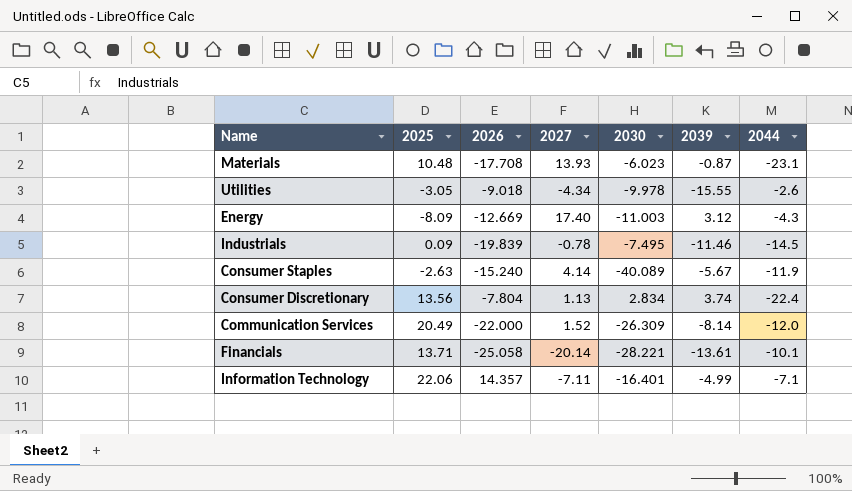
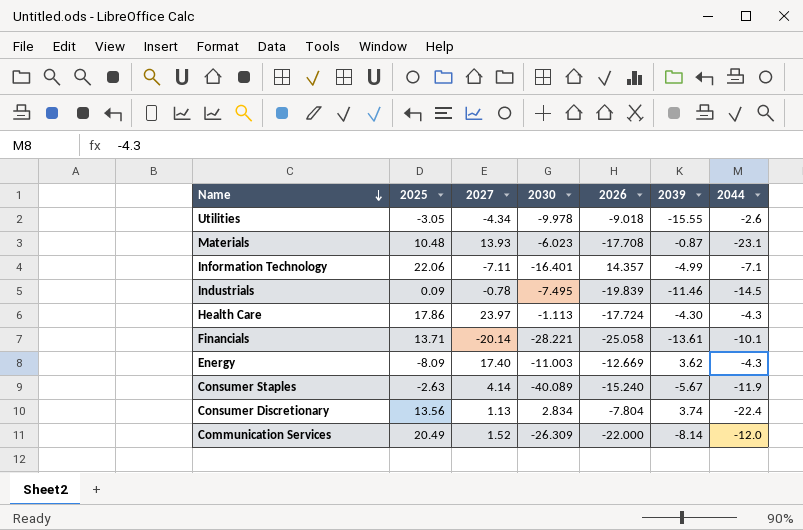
row order: none -> Name descending
column 2026 | position: 3 -> 5
row Health Care: none -> 17.86 | 23.97 | -1.113 | -17.724 | -4.30 | -4.3
Energy | 2039: 3.12 -> 3.62

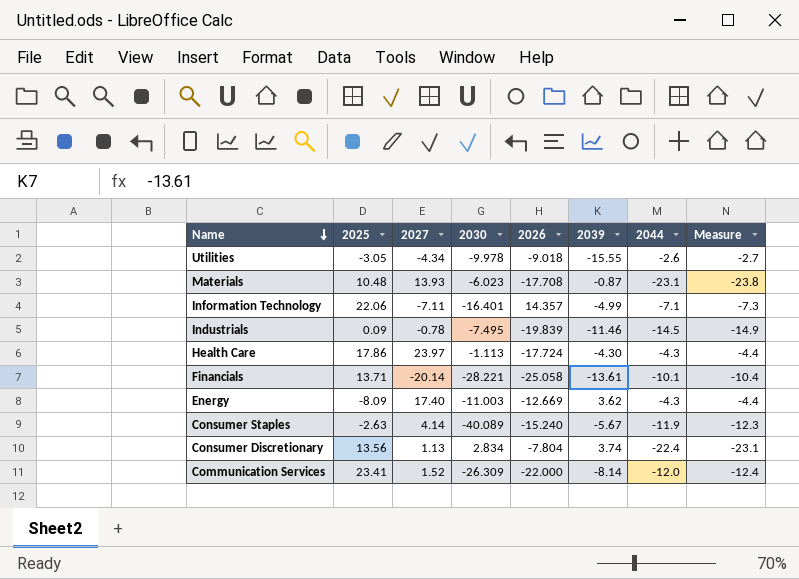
column Measure | formula: none -> [2044] * 1.03
Communication Services | 2025: 20.49 -> 23.41

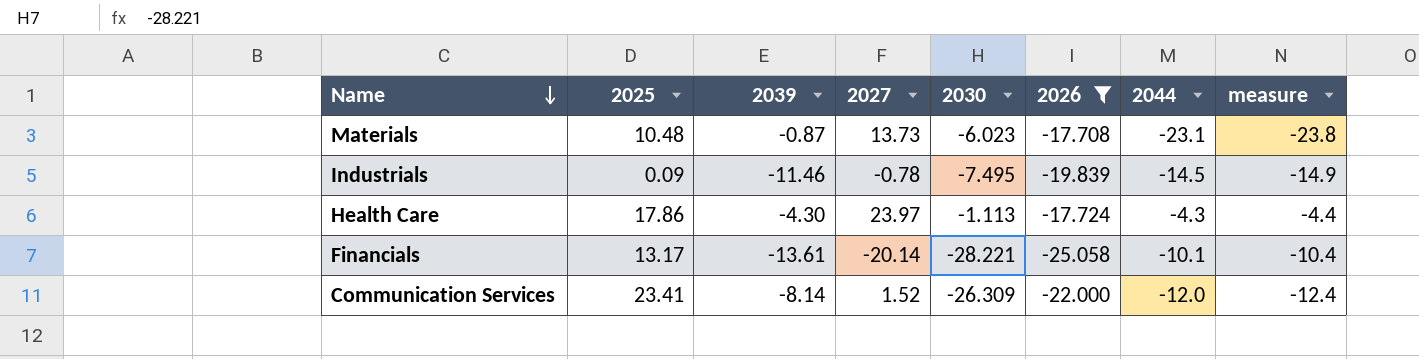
filter: none -> 2026 <= -17.708
column 2039 | position: 6 -> 3
column name: Measure -> measure
Materials | 2027: 13.93 -> 13.73
Financials | 2025: 13.71 -> 13.17

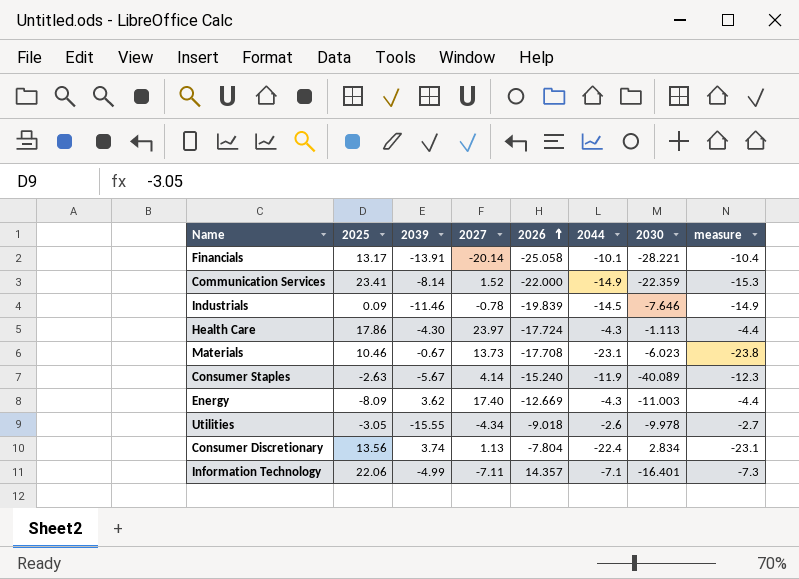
filter: 2026 <= -17.708 -> none
row order: Name descending -> 2026 ascending
column 2030 | position: 5 -> 7
Financials | 2039: -13.61 -> -13.91
Communication Services | 2044: -12.0 -> -14.9
Communication Services | 2030: -26.309 -> -22.359
Communication Services | measure: -12.4 -> -15.3
Industrials | 2030: -7.495 -> -7.646
Materials | 2025: 10.48 -> 10.46
Materials | 2039: -0.87 -> -0.67

